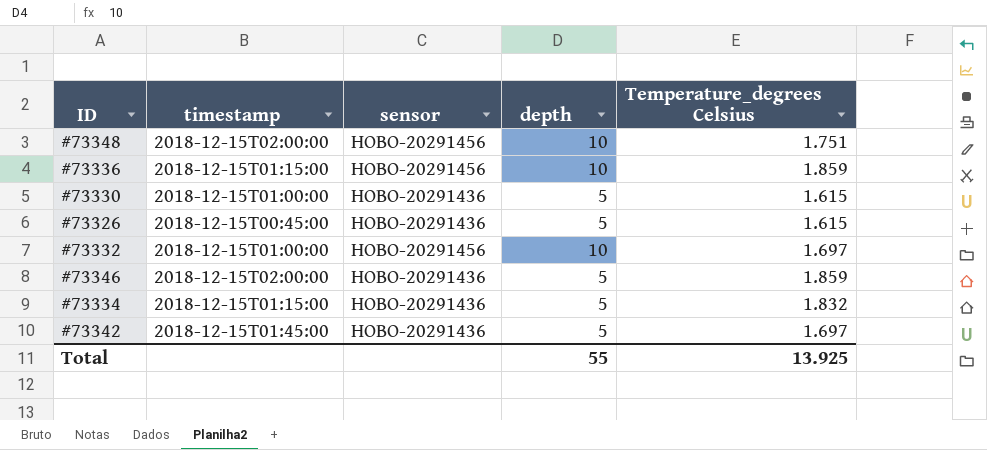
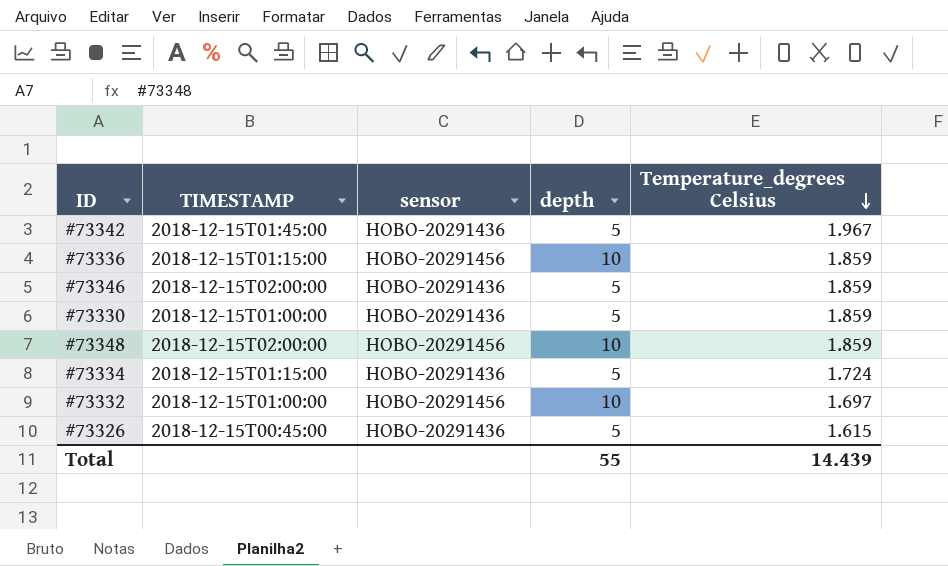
row order: none -> Temperature_degrees Celsius descending
column name: timestamp -> TIMESTAMP
#73342 | Temperature_degrees Celsius: 1.697 -> 1.967
#73330 | Temperature_degrees Celsius: 1.615 -> 1.859
#73348 | Temperature_degrees Celsius: 1.751 -> 1.859
#73334 | Temperature_degrees Celsius: 1.832 -> 1.724
Total | Temperature_degrees Celsius: 13.925 -> 14.439

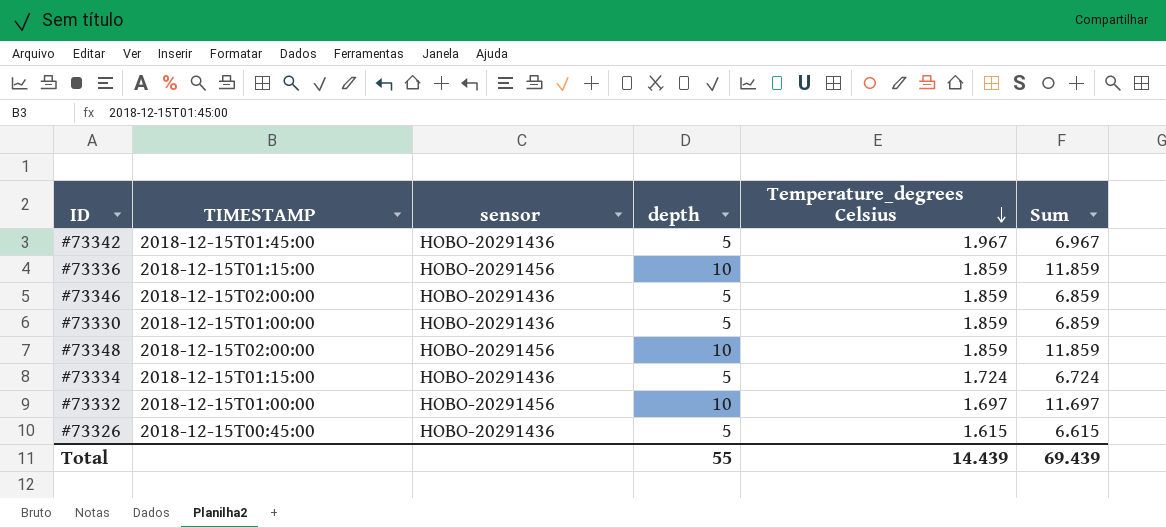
column Sum | formula: none -> [depth] + [Temperature_degrees Celsius]

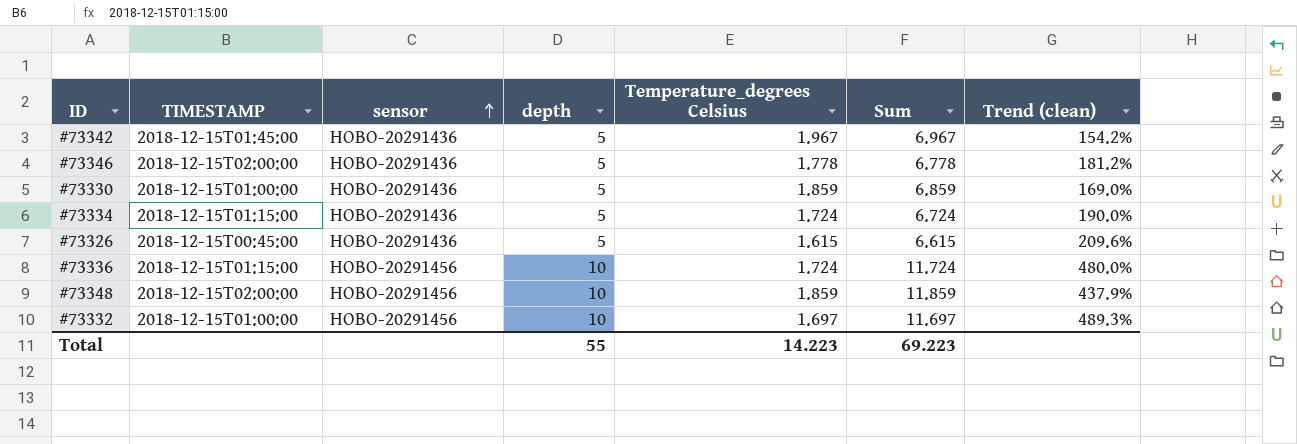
row order: Temperature_degrees Celsius descending -> sensor ascending
column Trend (clean) | formula: none -> ([depth] - [Temperature_degrees Celsius]) / [Temperature_degrees Celsius]
#73346 | Temperature_degrees Celsius: 1.859 -> 1.778
#73346 | Sum: 6.859 -> 6.778
#73336 | Temperature_degrees Celsius: 1.859 -> 1.724
#73336 | Sum: 11.859 -> 11.724
Total | Temperature_degrees Celsius: 14.439 -> 14.223
Total | Sum: 69.439 -> 69.223

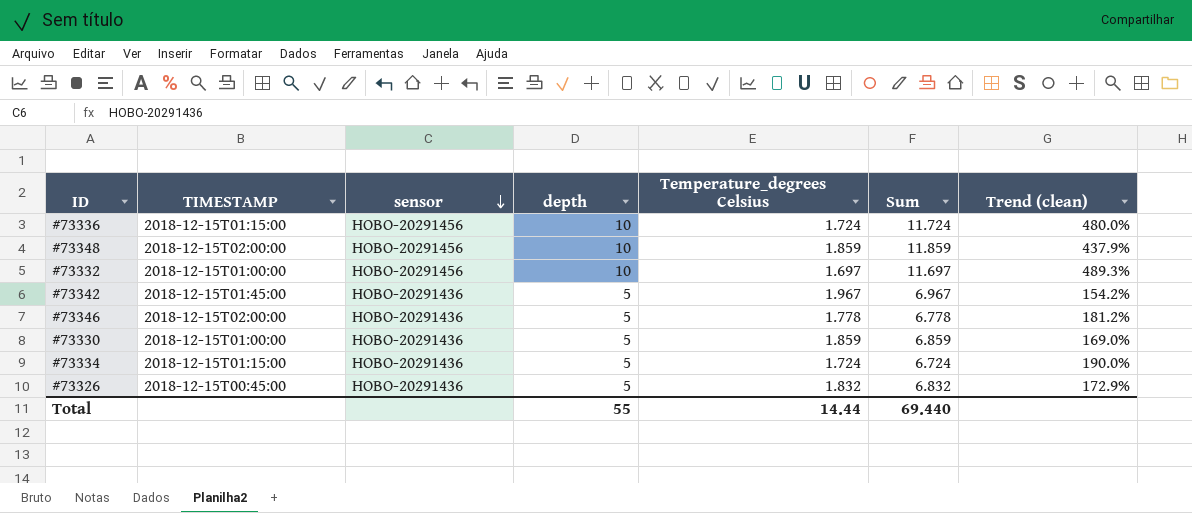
row order: sensor ascending -> sensor descending
#73326 | Temperature_degrees Celsius: 1.615 -> 1.832
#73326 | Sum: 6.615 -> 6.832
#73326 | Trend (clean): 209.6% -> 172.9%
Total | Temperature_degrees Celsius: 14.223 -> 14.44
Total | Sum: 69.223 -> 69.440

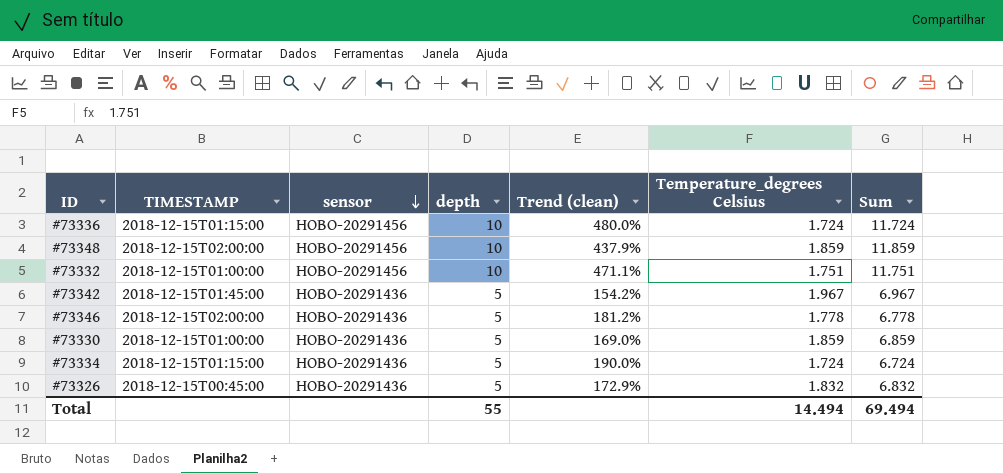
column Trend (clean) | position: 7 -> 5
#73332 | Trend (clean): 489.3% -> 471.1%
#73332 | Temperature_degrees Celsius: 1.697 -> 1.751
#73332 | Sum: 11.697 -> 11.751
Total | Temperature_degrees Celsius: 14.44 -> 14.494
Total | Sum: 69.440 -> 69.494

